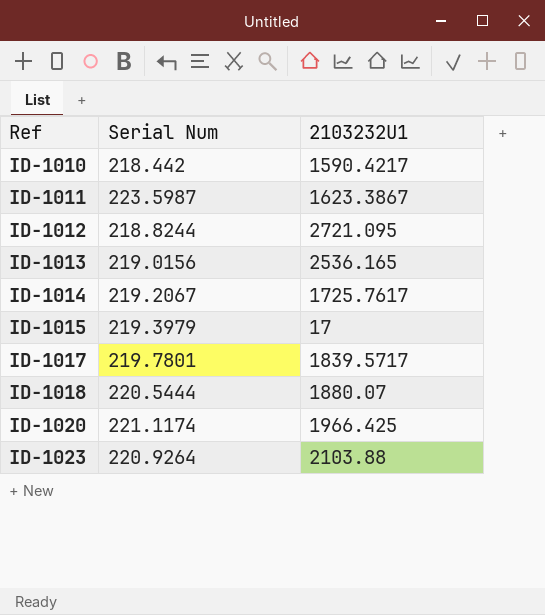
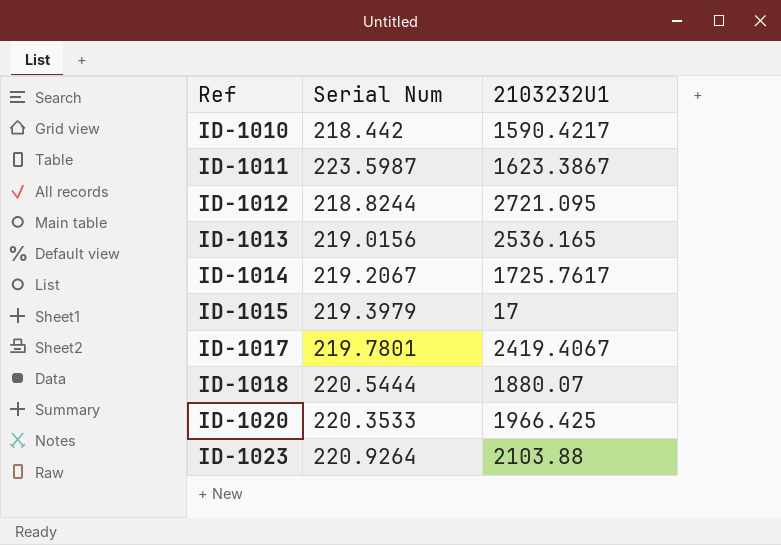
ID-1017 | 2103232U1: 1839.5717 -> 2419.4067
ID-1020 | Serial Num: 221.1174 -> 220.3533

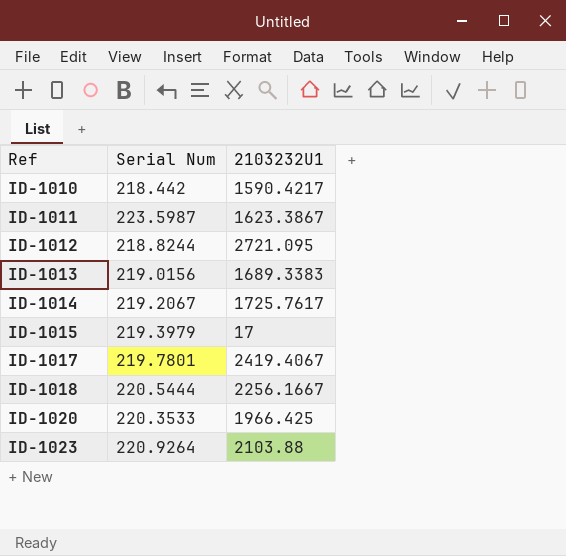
ID-1013 | 2103232U1: 2536.165 -> 1689.3383
ID-1018 | 2103232U1: 1880.07 -> 2256.1667

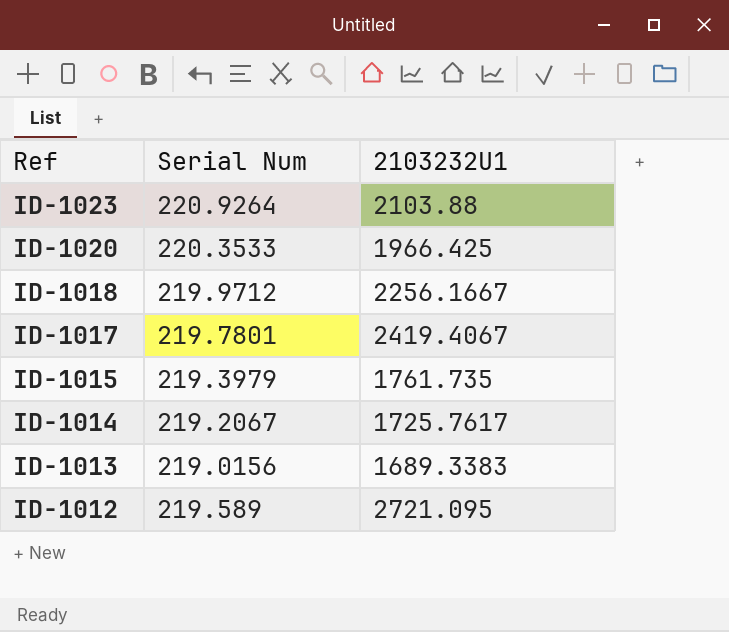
row order: Ref ascending -> Ref descending
row ID-1010: 218.442 | 1590.4217 -> none
row ID-1011: 223.5987 | 1623.3867 -> none
ID-1018 | Serial Num: 220.5444 -> 219.9712
ID-1015 | 2103232U1: 17 -> 1761.735
ID-1012 | Serial Num: 218.8244 -> 219.589

